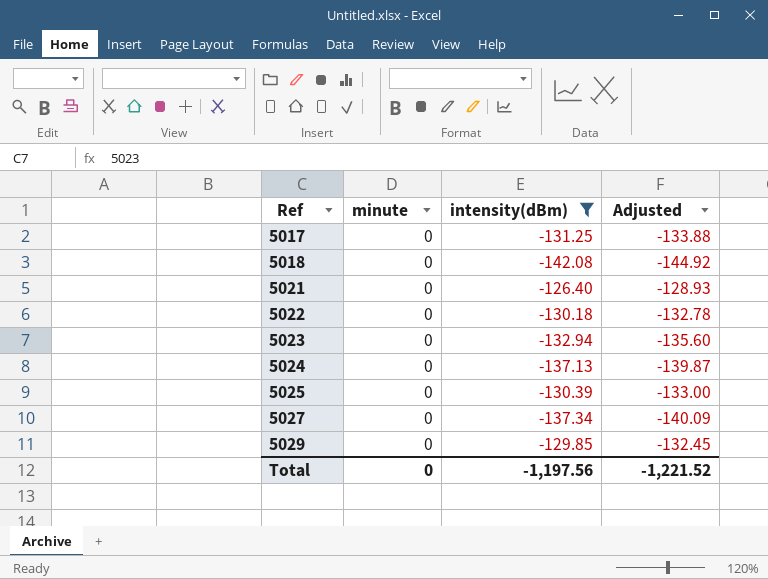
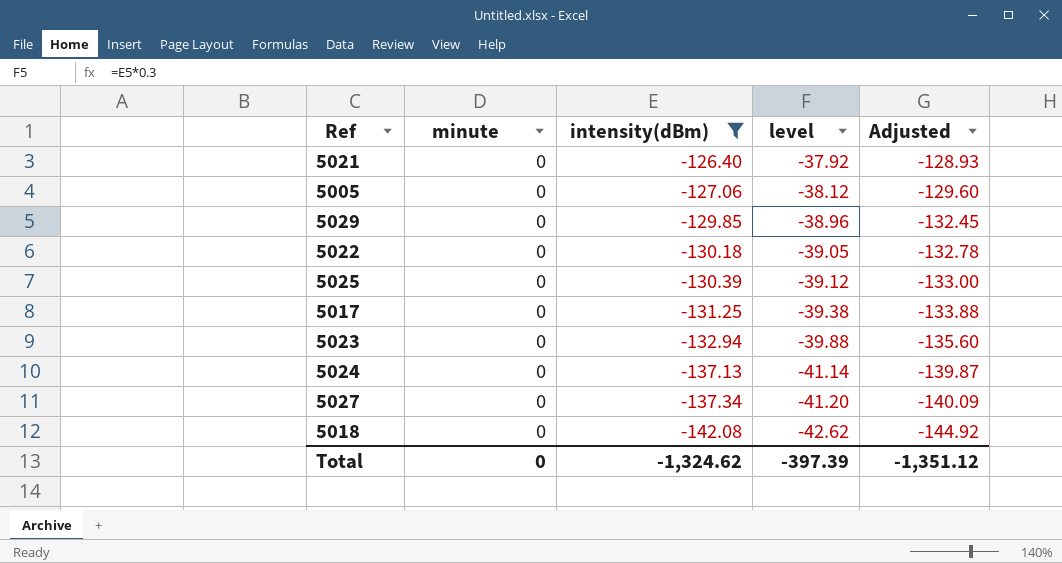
row order: Ref ascending -> intensity(dBm) descending
column level | formula: none -> [intensity(dBm)] * 0.3
row 5005: none -> 0 | -127.06 | -38.12 | -129.60
Total | intensity(dBm): -1,197.56 -> -1,324.62
Total | Adjusted: -1,221.52 -> -1,351.12

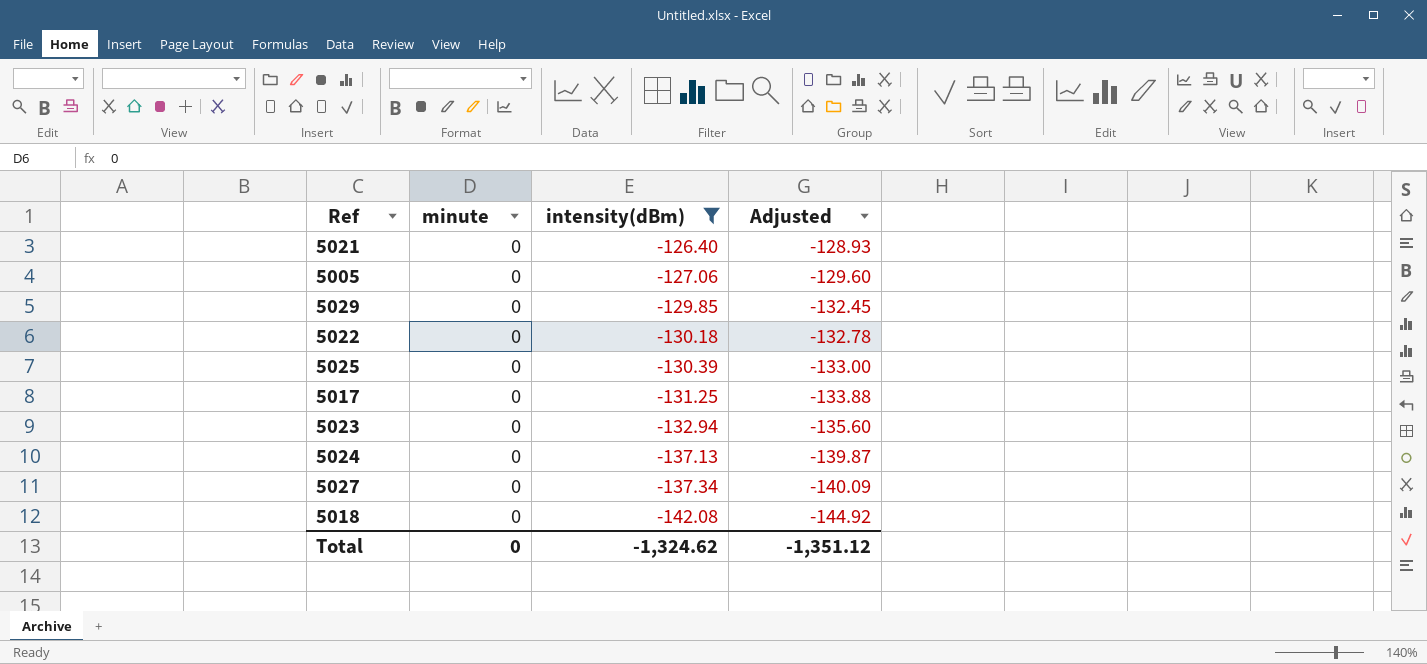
column level | formula: [intensity(dBm)] * 0.3 -> none

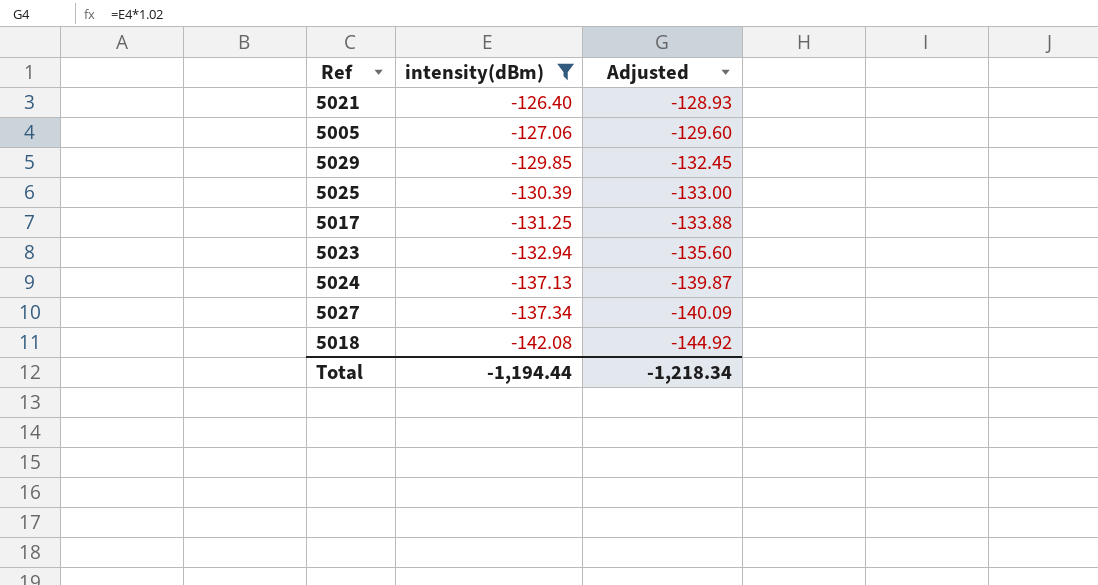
column minute | position: 2 -> none
row 5022: 0 | -130.18 | -132.78 -> none
Total | intensity(dBm): -1,324.62 -> -1,194.44
Total | Adjusted: -1,351.12 -> -1,218.34

